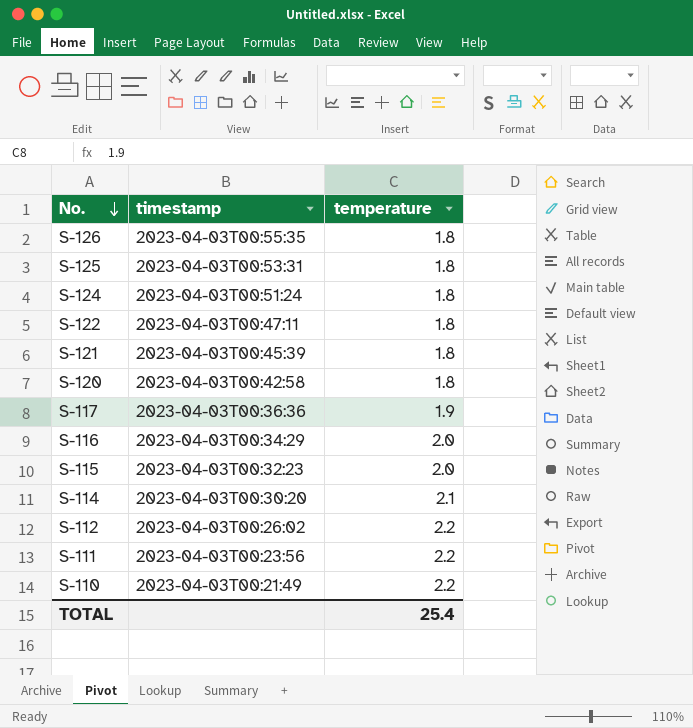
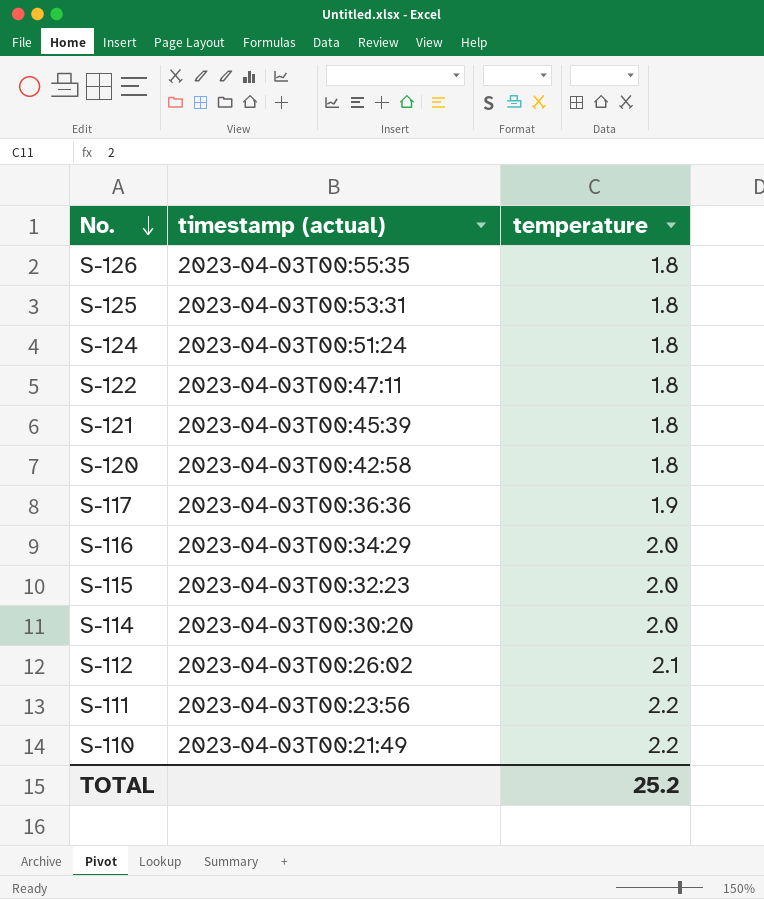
column name: timestamp -> timestamp (actual)
S-114 | temperature: 2.1 -> 2.0
S-112 | temperature: 2.2 -> 2.1
TOTAL | temperature: 25.4 -> 25.2

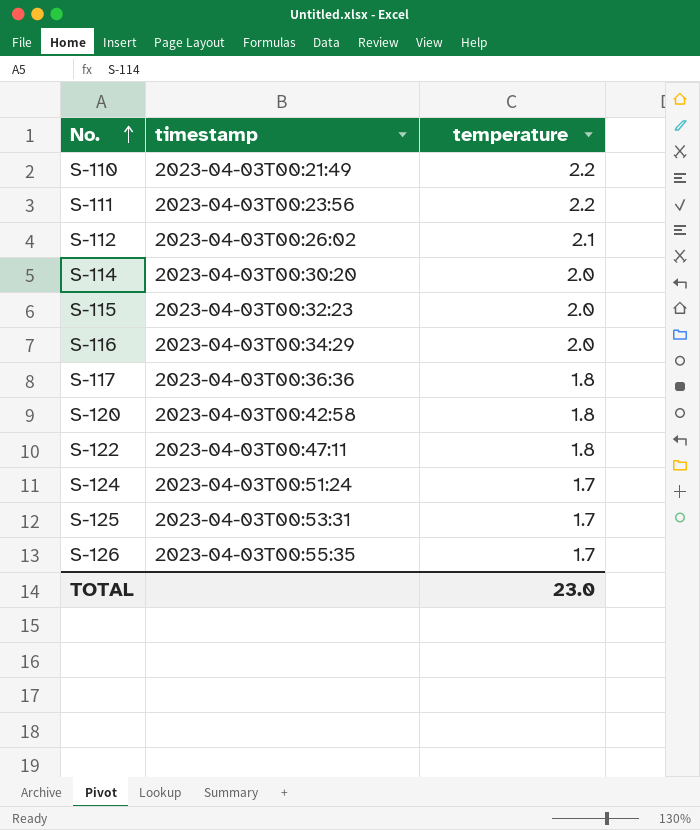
row order: No. descending -> No. ascending
column name: timestamp (actual) -> timestamp
row S-121: 2023-04-03T00:45:39 | 1.8 -> none
S-117 | temperature: 1.9 -> 1.8
S-124 | temperature: 1.8 -> 1.7
S-125 | temperature: 1.8 -> 1.7
S-126 | temperature: 1.8 -> 1.7
TOTAL | temperature: 25.2 -> 23.0

